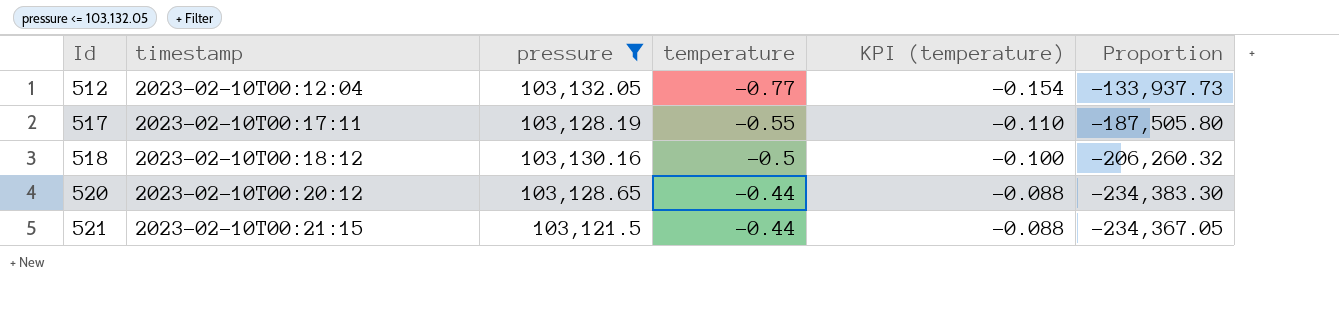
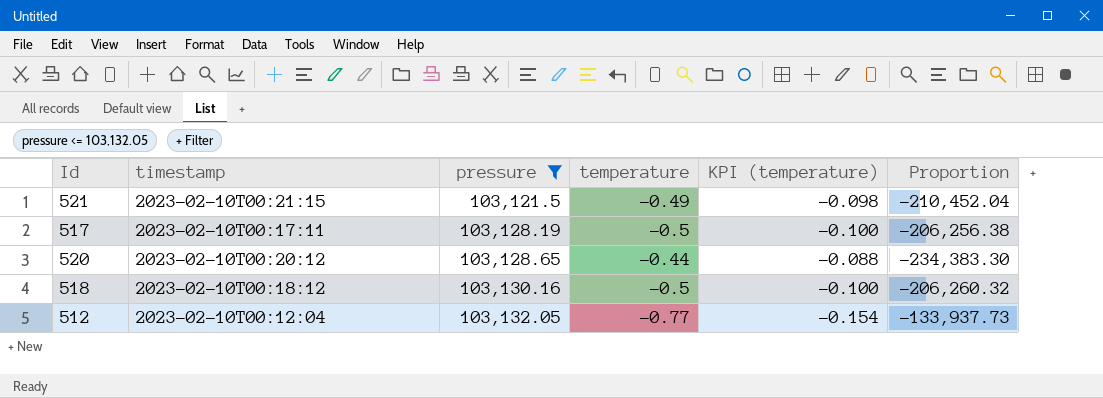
row order: Id ascending -> pressure ascending
521 | temperature: -0.44 -> -0.49
521 | KPI (temperature): -0.088 -> -0.098
521 | Proportion: -234,367.05 -> -210,452.04
517 | temperature: -0.55 -> -0.5
517 | KPI (temperature): -0.110 -> -0.100
517 | Proportion: -187,505.80 -> -206,256.38

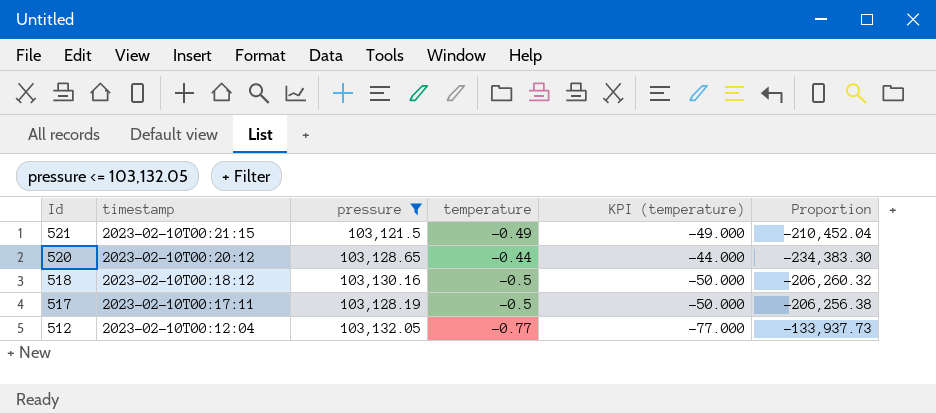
row order: pressure ascending -> Id descending
column KPI (temperature) | formula: [temperature] * 0.2 -> [temperature] * 100

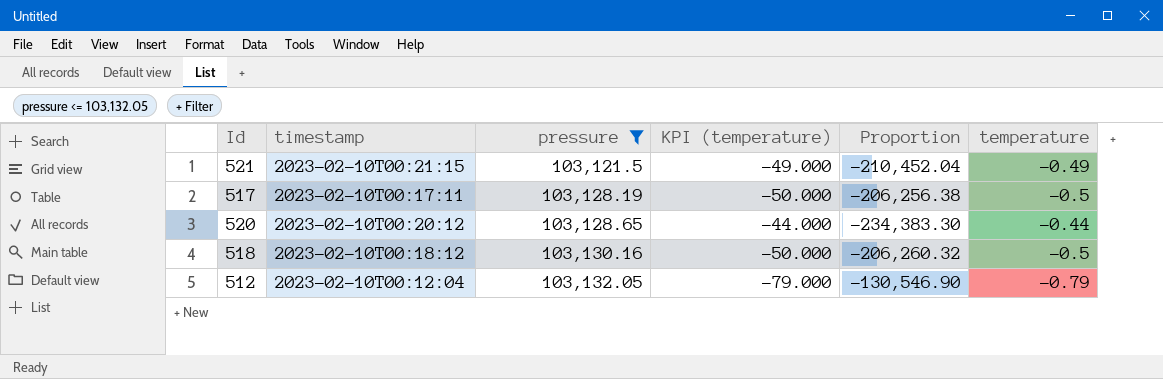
row order: Id descending -> pressure ascending
column temperature | position: 4 -> 6
512 | KPI (temperature): -77.000 -> -79.000
512 | Proportion: -133,937.73 -> -130,546.90
512 | temperature: -0.77 -> -0.79

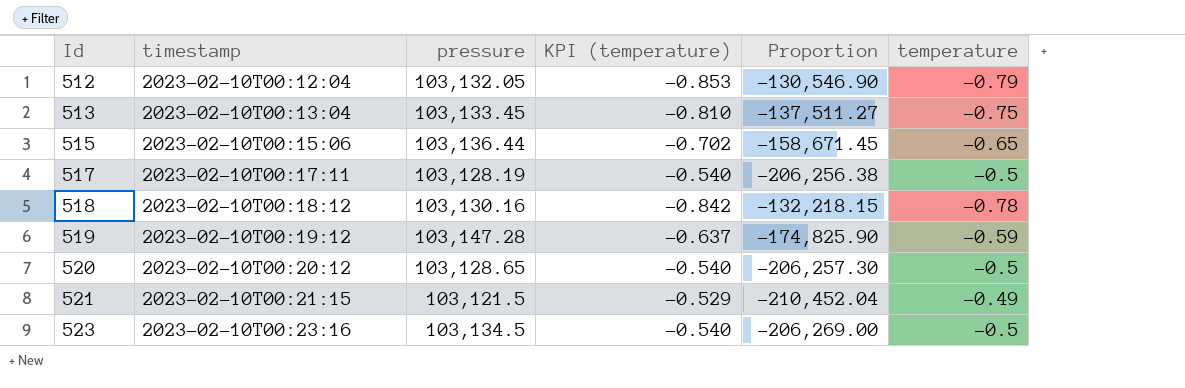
filter: pressure <= 103,132.05 -> none
row order: pressure ascending -> Id ascending
column KPI (temperature) | formula: [temperature] * 100 -> [temperature] * 1.08
518 | Proportion: -206,260.32 -> -132,218.15
518 | temperature: -0.5 -> -0.78
520 | Proportion: -234,383.30 -> -206,257.30
520 | temperature: -0.44 -> -0.5

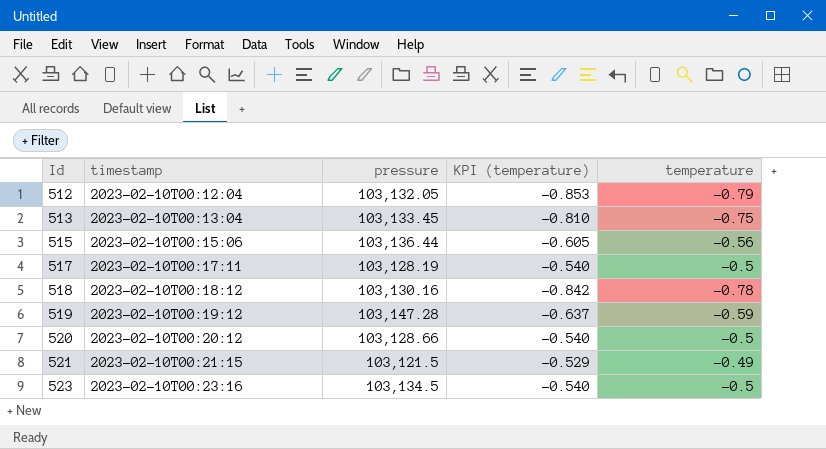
column Proportion | formula: [pressure] / [temperature] -> none
515 | KPI (temperature): -0.702 -> -0.605
515 | temperature: -0.65 -> -0.56
520 | pressure: 103,128.65 -> 103,128.66

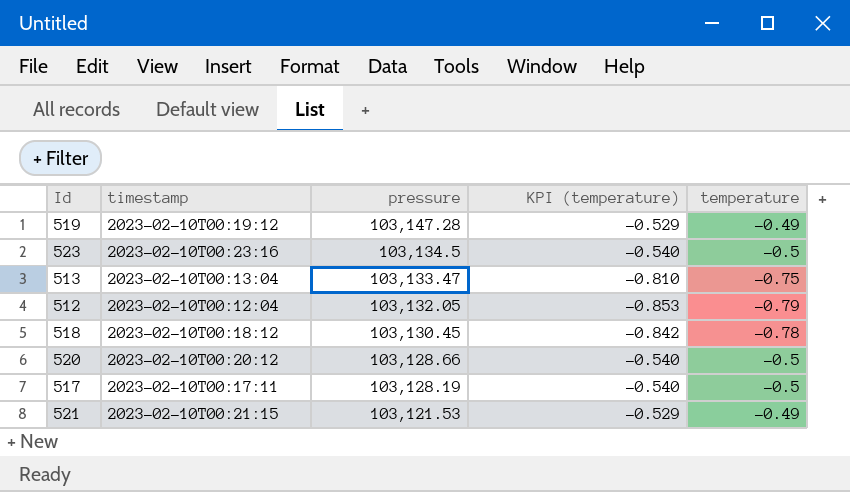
row order: Id ascending -> pressure descending
row 515: 2023-02-10T00:15:06 | 103,136.44 | -0.605 | -0.56 -> none
519 | KPI (temperature): -0.637 -> -0.529
519 | temperature: -0.59 -> -0.49
513 | pressure: 103,133.45 -> 103,133.47
518 | pressure: 103,130.16 -> 103,130.45
521 | pressure: 103,121.5 -> 103,121.53

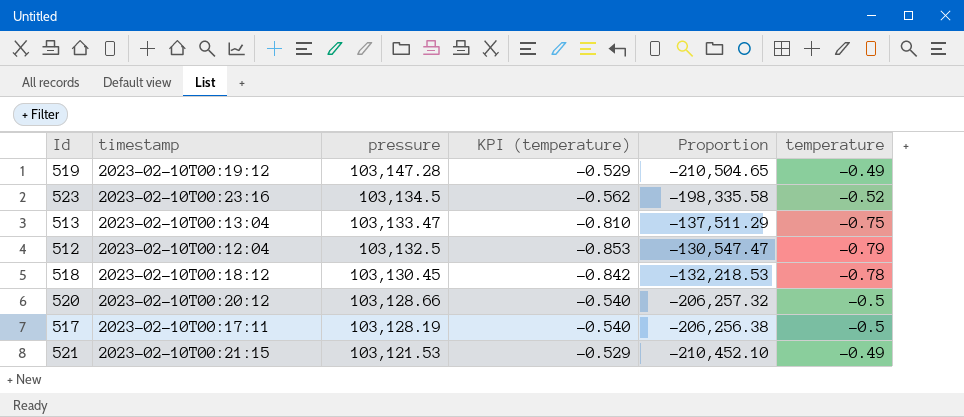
column Proportion | formula: none -> [pressure] / [temperature]
523 | KPI (temperature): -0.540 -> -0.562
523 | temperature: -0.5 -> -0.52
512 | pressure: 103,132.05 -> 103,132.5

